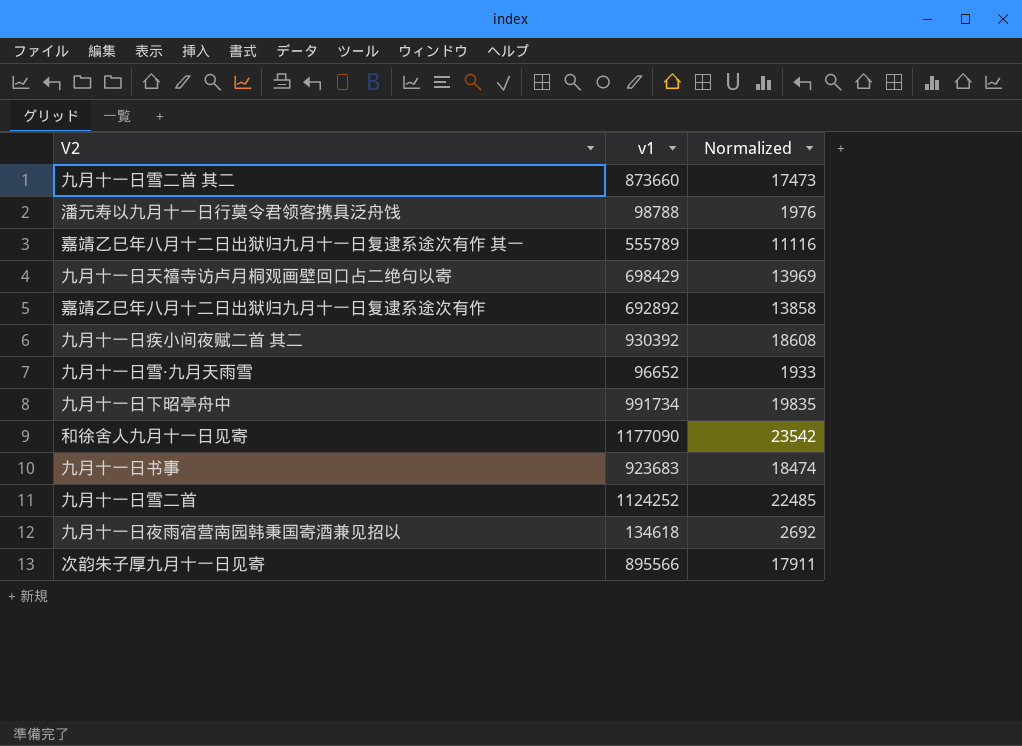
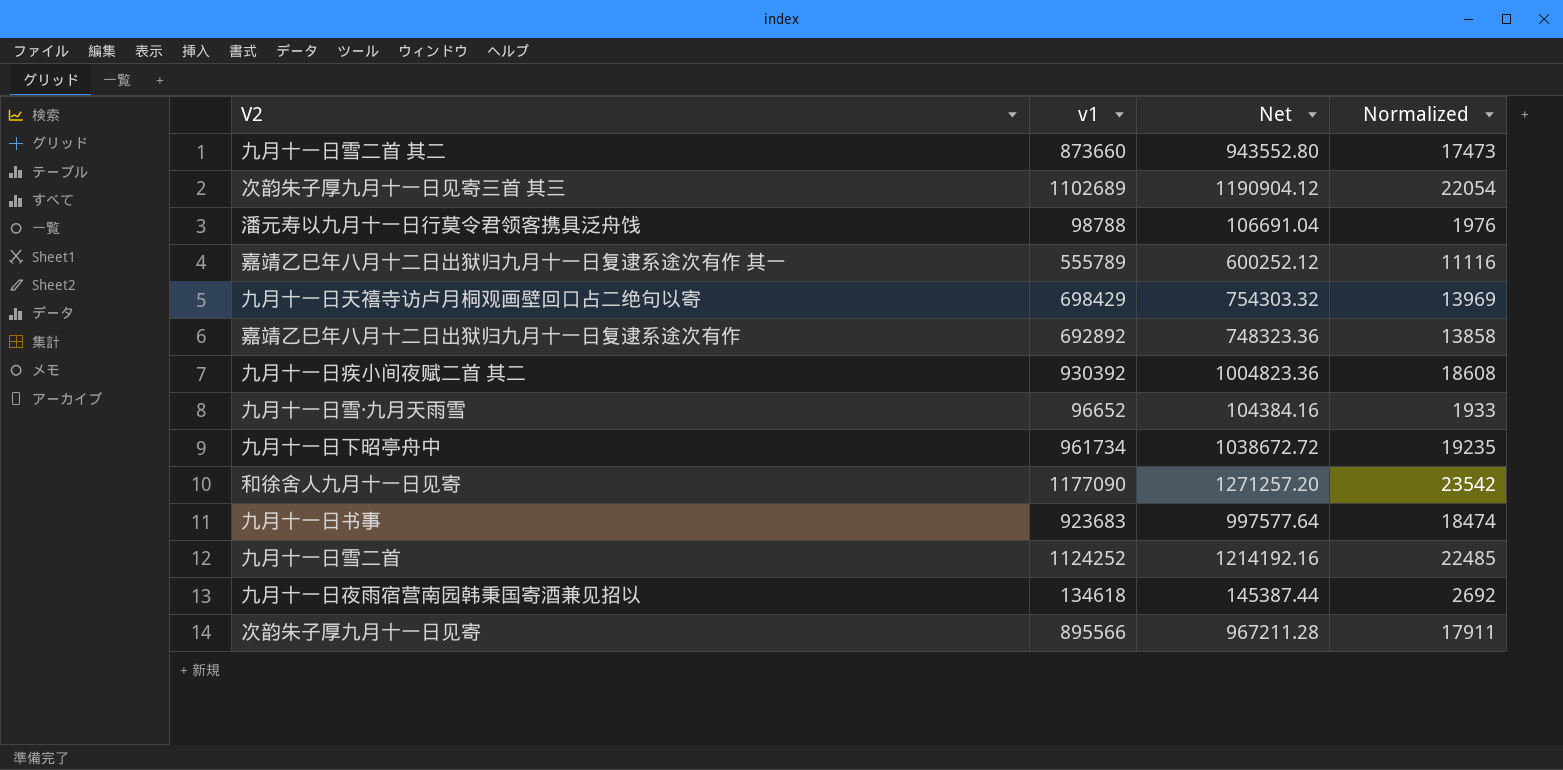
column Net | formula: none -> [v1] * 1.08
row 次韵朱子厚九月十一日见寄三首 其三: none -> 1102689 | 1190904.12 | 22054
九月十一日下昭亭舟中 | v1: 991734 -> 961734
九月十一日下昭亭舟中 | Normalized: 19835 -> 19235

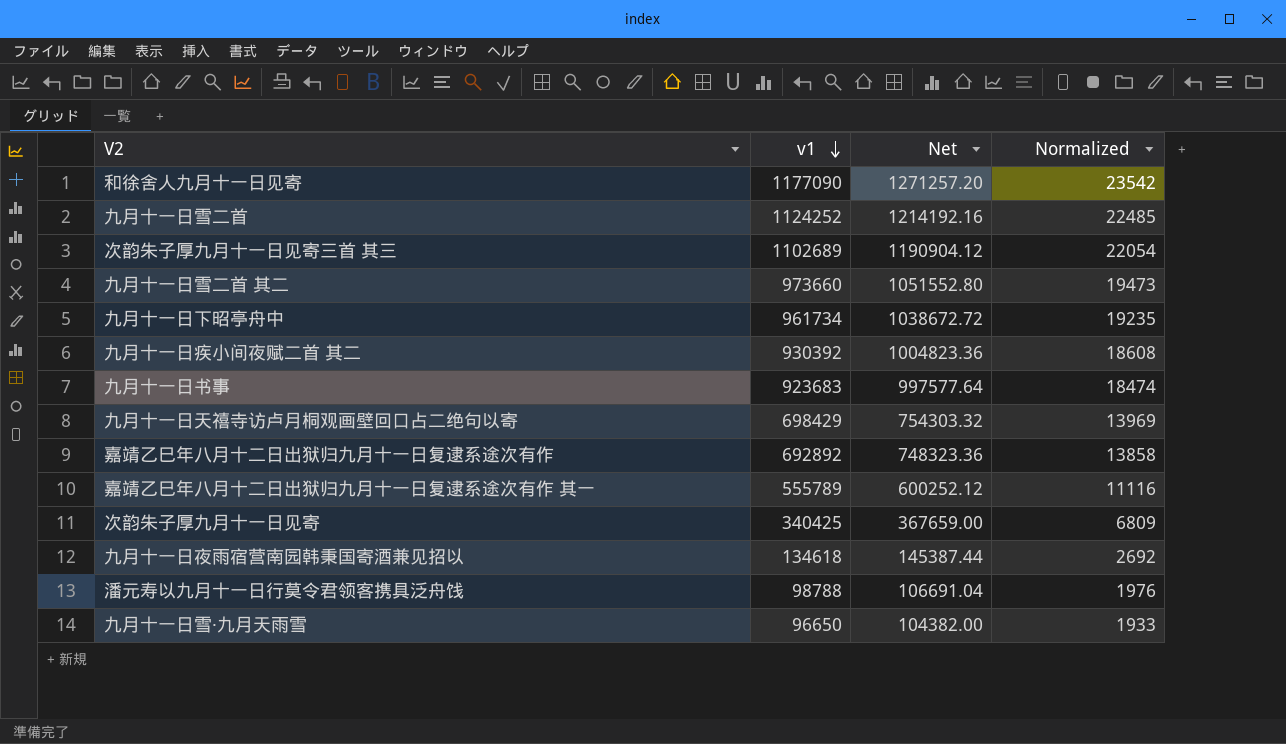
row order: none -> v1 descending
九月十一日雪二首 其二 | v1: 873660 -> 973660
九月十一日雪二首 其二 | Net: 943552.80 -> 1051552.80
九月十一日雪二首 其二 | Normalized: 17473 -> 19473
次韵朱子厚九月十一日见寄 | v1: 895566 -> 340425
次韵朱子厚九月十一日见寄 | Net: 967211.28 -> 367659.00
次韵朱子厚九月十一日见寄 | Normalized: 17911 -> 6809
九月十一日雪·九月天雨雪 | v1: 96652 -> 96650
九月十一日雪·九月天雨雪 | Net: 104384.16 -> 104382.00

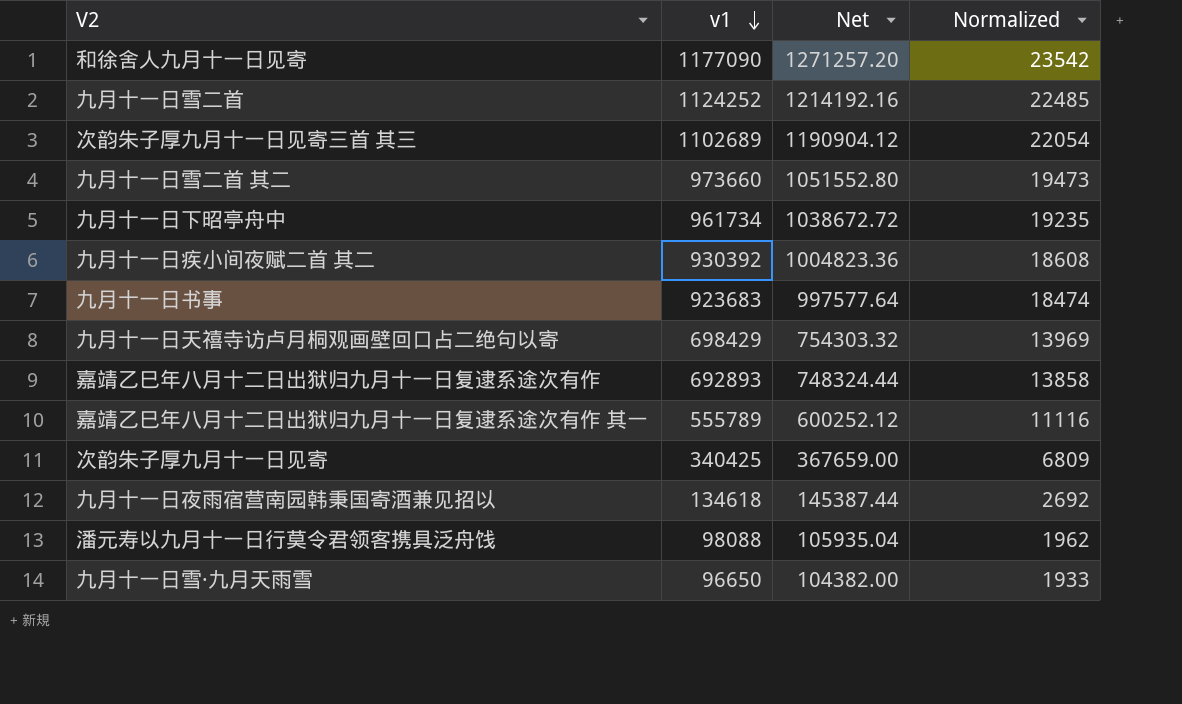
嘉靖乙巳年八月十二日出狱归九月十一日复逮系途次有作 | v1: 692892 -> 692893
嘉靖乙巳年八月十二日出狱归九月十一日复逮系途次有作 | Net: 748323.36 -> 748324.44
潘元寿以九月十一日行莫令君领客携具泛舟饯 | v1: 98788 -> 98088
潘元寿以九月十一日行莫令君领客携具泛舟饯 | Net: 106691.04 -> 105935.04
潘元寿以九月十一日行莫令君领客携具泛舟饯 | Normalized: 1976 -> 1962

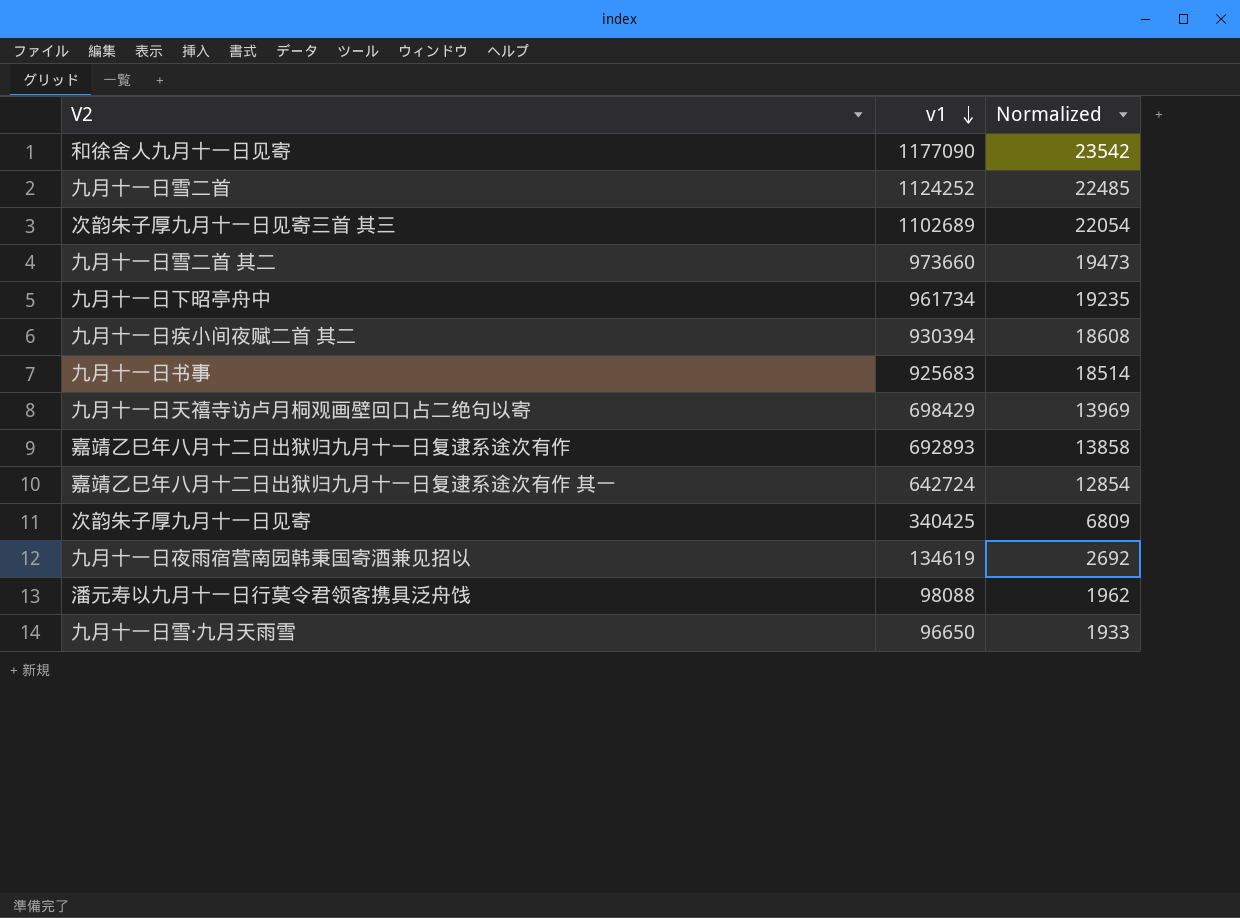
column Net | formula: [v1] * 1.08 -> none
九月十一日疾小间夜赋二首 其二 | v1: 930392 -> 930394
九月十一日书事 | v1: 923683 -> 925683
九月十一日书事 | Normalized: 18474 -> 18514
嘉靖乙巳年八月十二日出狱归九月十一日复逮系途次有作 其一 | v1: 555789 -> 642724
嘉靖乙巳年八月十二日出狱归九月十一日复逮系途次有作 其一 | Normalized: 11116 -> 12854
九月十一日夜雨宿营南园韩秉国寄酒兼见招以 | v1: 134618 -> 134619

